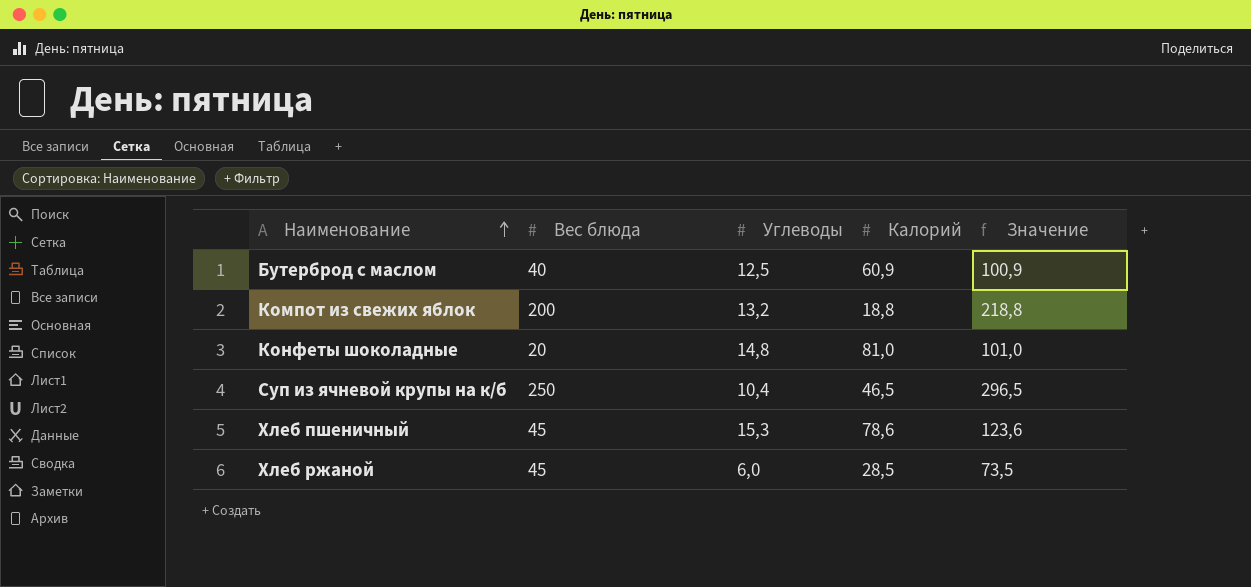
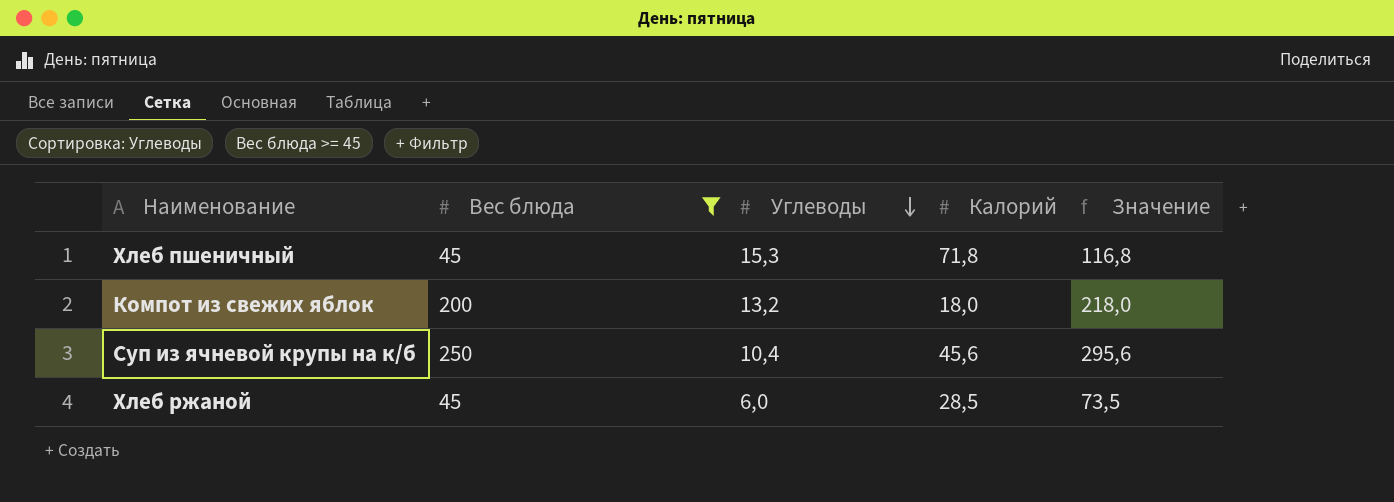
filter: none -> Вес блюда >= 45
row order: Наименование ascending -> Углеводы descending
Хлеб пшеничный | Калорий: 78,6 -> 71,8
Хлеб пшеничный | Значение: 123,6 -> 116,8
Компот из свежих яблок | Калорий: 18,8 -> 18,0
Компот из свежих яблок | Значение: 218,8 -> 218,0
Суп из ячневой крупы на к/б | Калорий: 46,5 -> 45,6
Суп из ячневой крупы на к/б | Значение: 296,5 -> 295,6

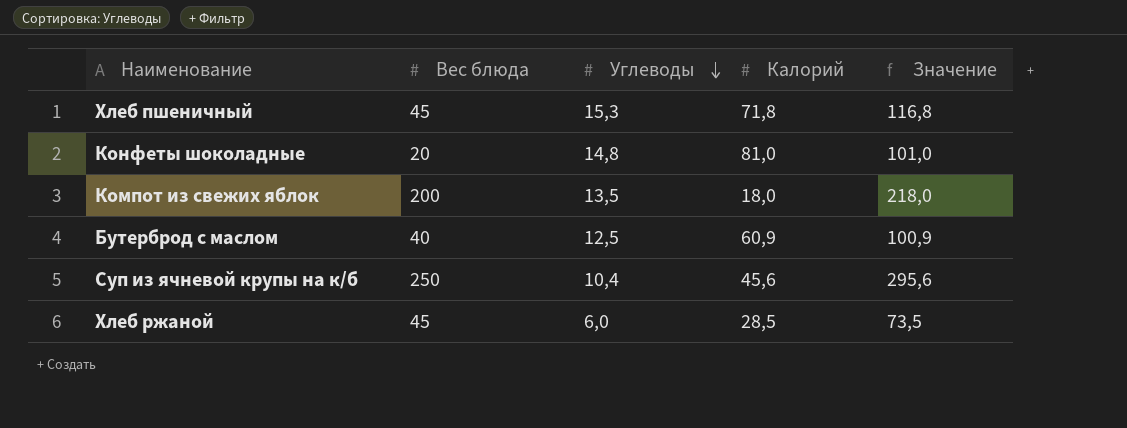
filter: Вес блюда >= 45 -> none
Компот из свежих яблок | Углеводы: 13,2 -> 13,5

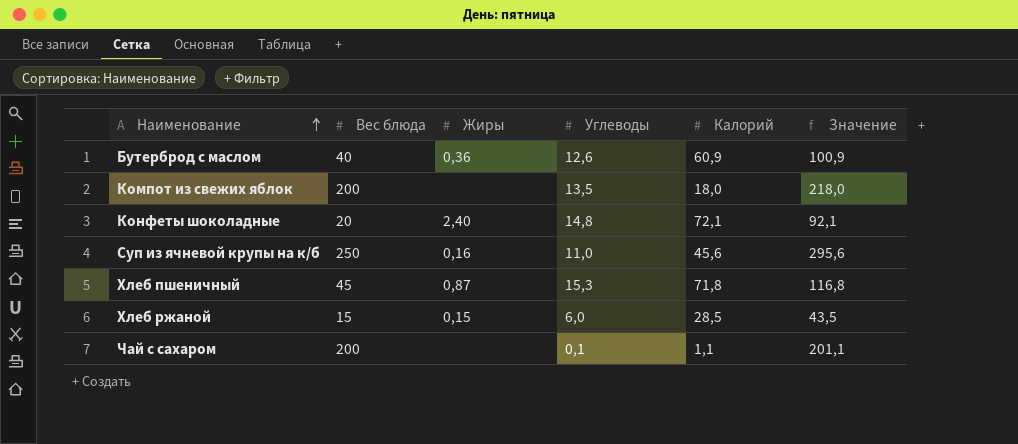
row order: Углеводы descending -> Наименование ascending
column Жиры | position: none -> 3
Бутерброд с маслом | Углеводы: 12,5 -> 12,6
Конфеты шоколадные | Калорий: 81,0 -> 72,1
Конфеты шоколадные | Значение: 101,0 -> 92,1
Суп из ячневой крупы на к/б | Углеводы: 10,4 -> 11,0
Хлеб ржаной | Вес блюда: 45 -> 15
Хлеб ржаной | Значение: 73,5 -> 43,5
row Чай с сахаром: none -> 200 | none | 0,1 | 1,1 | 201,1

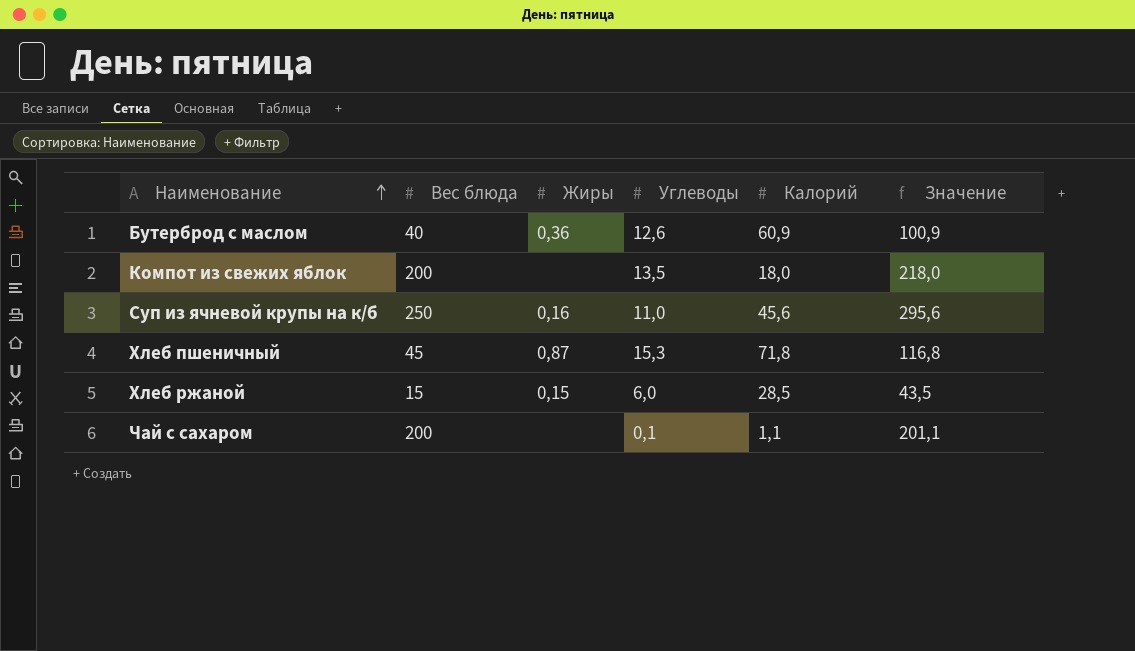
row Конфеты шоколадные: 20 | 2,40 | 14,8 | 72,1 | 92,1 -> none

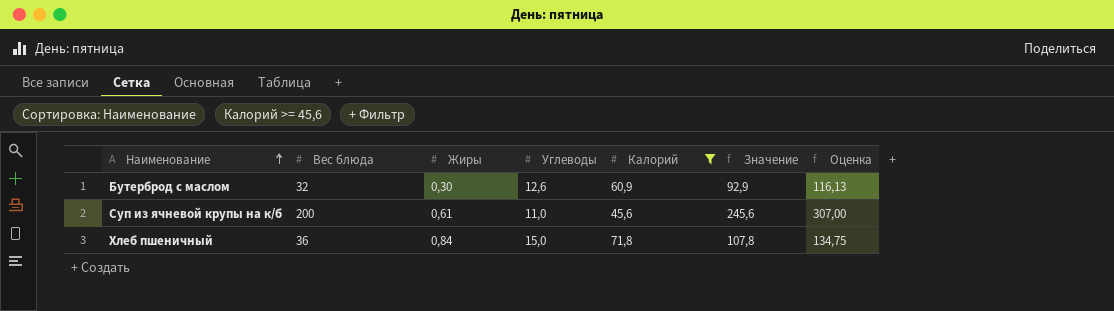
filter: none -> Калорий >= 45,6
column Оценка | formula: none -> [Значение] * 1,25
Бутерброд с маслом | Вес блюда: 40 -> 32
Бутерброд с маслом | Жиры: 0,36 -> 0,30
Бутерброд с маслом | Значение: 100,9 -> 92,9
Суп из ячневой крупы на к/б | Вес блюда: 250 -> 200
Суп из ячневой крупы на к/б | Жиры: 0,16 -> 0,61
Суп из ячневой крупы на к/б | Значение: 295,6 -> 245,6
Хлеб пшеничный | Вес блюда: 45 -> 36
Хлеб пшеничный | Жиры: 0,87 -> 0,84
Хлеб пшеничный | Углеводы: 15,3 -> 15,0
Хлеб пшеничный | Значение: 116,8 -> 107,8

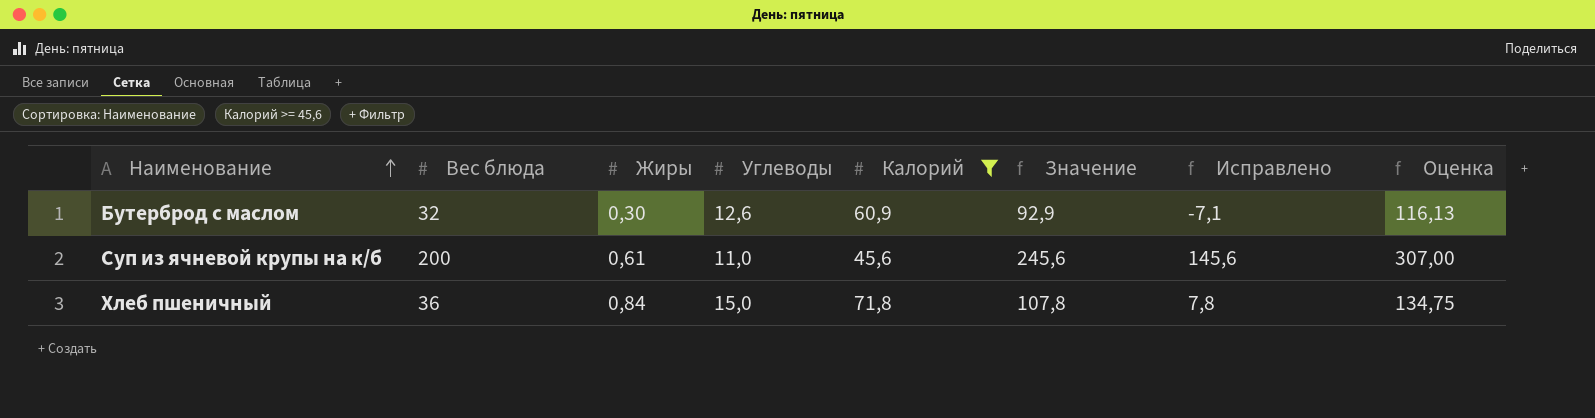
column Исправлено | formula: none -> [Значение] - 100

